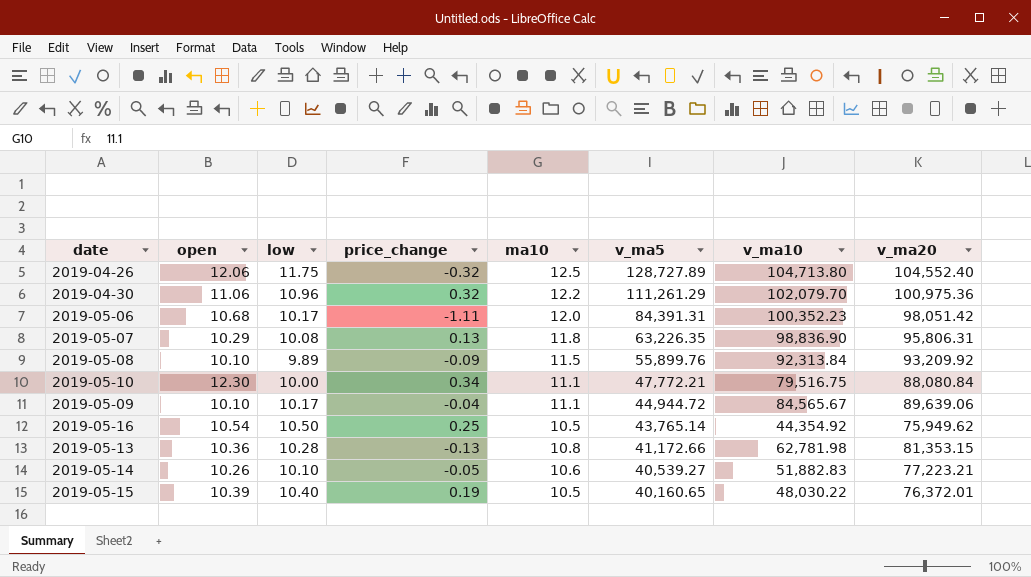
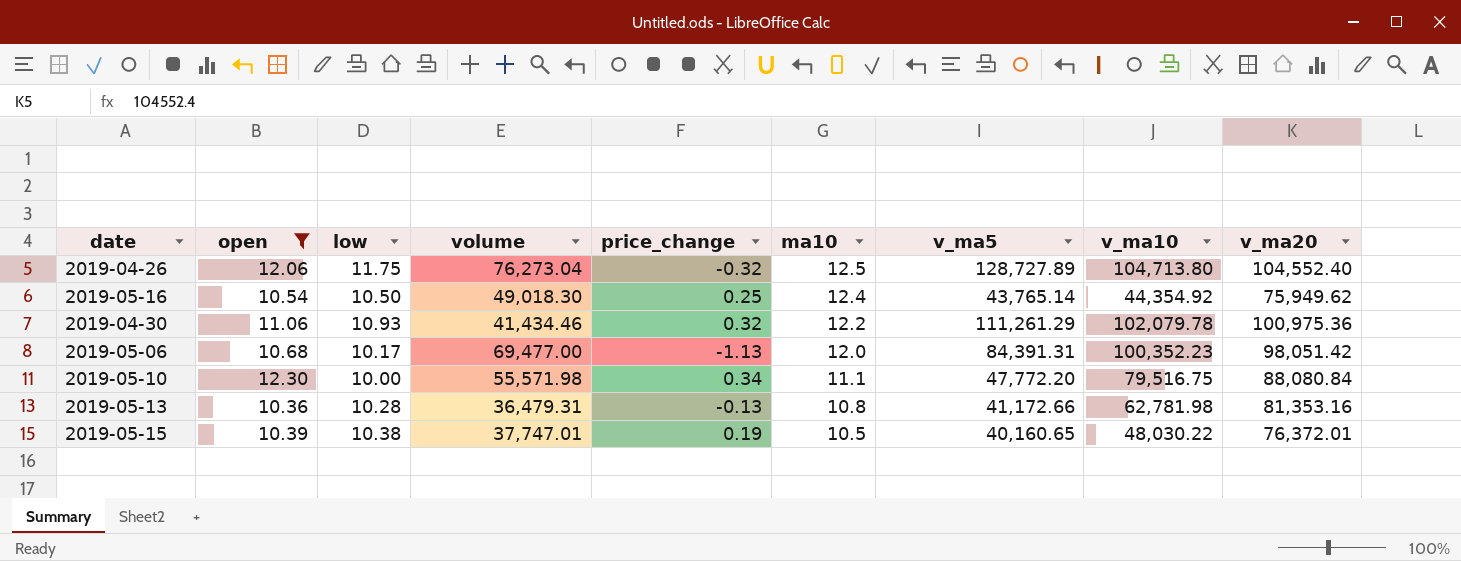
filter: none -> open >= 10.36
row order: v_ma5 descending -> ma10 descending
column volume | position: none -> 4
2019-05-16 | ma10: 10.5 -> 12.4
2019-04-30 | low: 10.96 -> 10.93
2019-04-30 | v_ma10: 102,079.70 -> 102,079.78
2019-05-06 | price_change: -1.11 -> -1.13
2019-05-10 | v_ma5: 47,772.21 -> 47,772.20
2019-05-13 | v_ma20: 81,353.15 -> 81,353.16
2019-05-15 | low: 10.40 -> 10.38

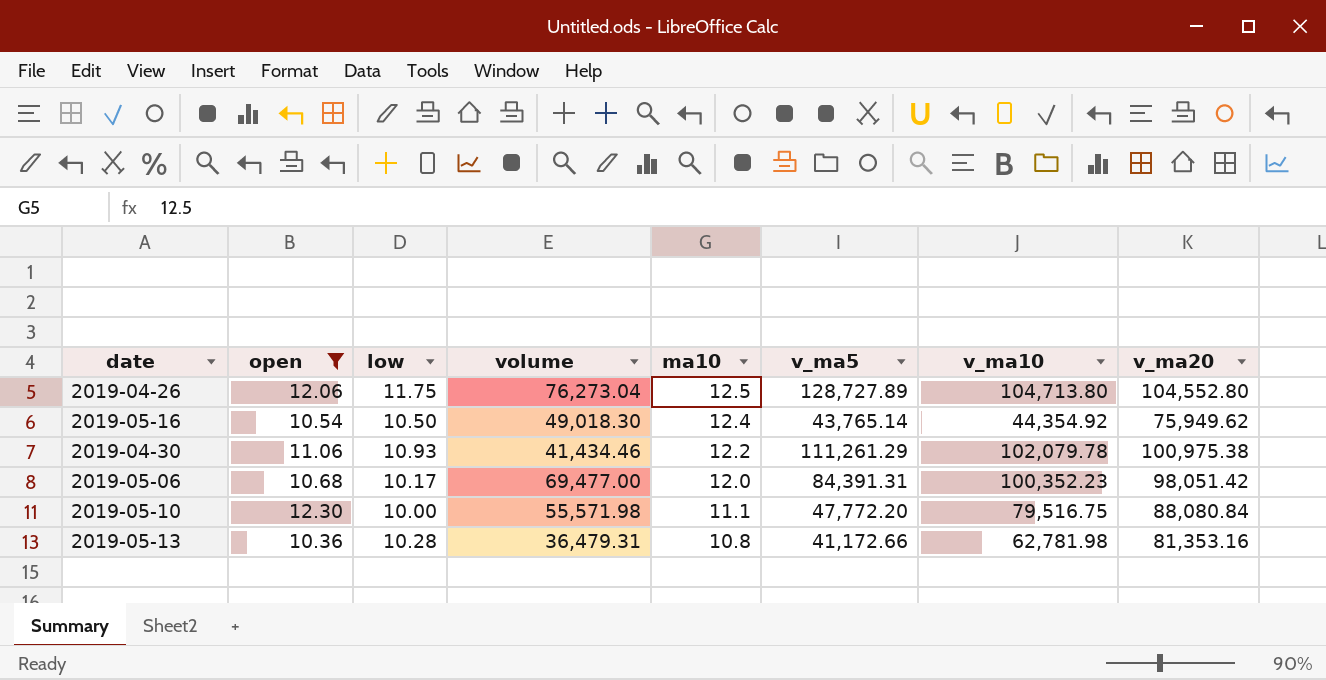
column price_change | position: 5 -> none
row 2019-05-15: 10.39 | 10.38 | 37,747.01 | 0.19 | 10.5 | 40,160.65 | 48,030.22 | 76,372.01 -> none
2019-04-26 | v_ma20: 104,552.40 -> 104,552.80
2019-04-30 | v_ma20: 100,975.36 -> 100,975.38

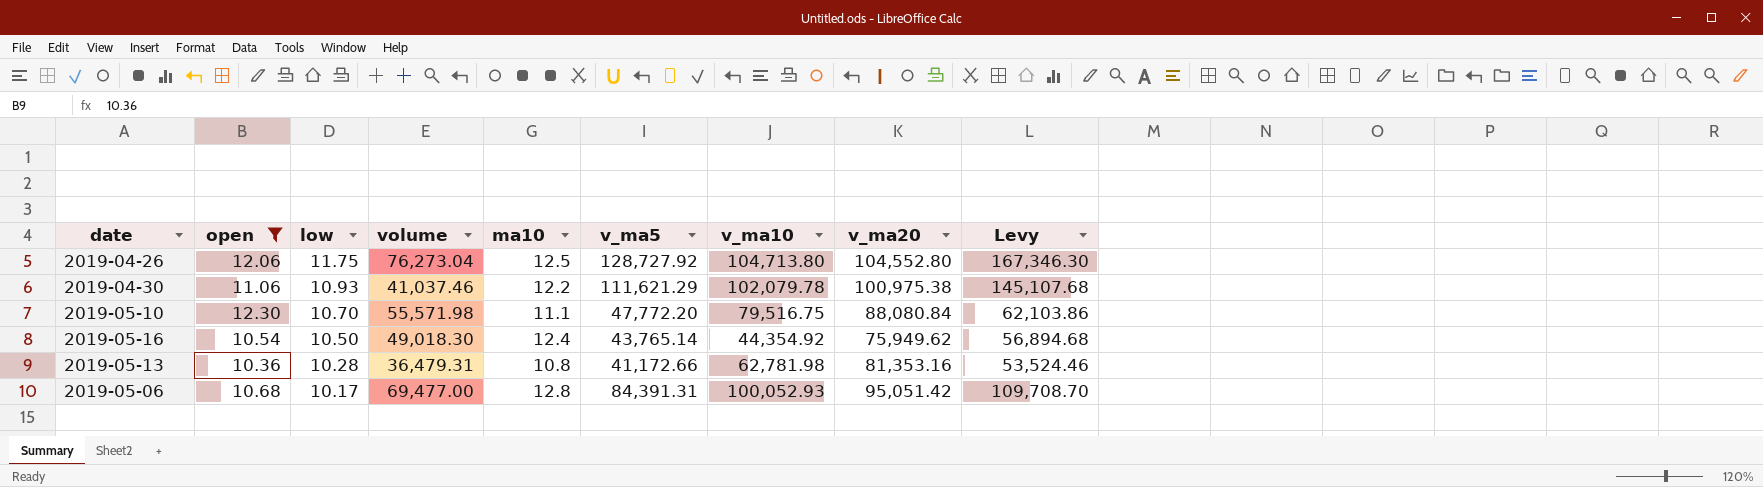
row order: ma10 descending -> low descending
column Levy | formula: none -> [v_ma5] * 1.3
2019-04-26 | v_ma5: 128,727.89 -> 128,727.92
2019-04-30 | volume: 41,434.46 -> 41,037.46
2019-04-30 | v_ma5: 111,261.29 -> 111,621.29
2019-05-10 | low: 10.00 -> 10.70
2019-05-06 | ma10: 12.0 -> 12.8
2019-05-06 | v_ma10: 100,352.23 -> 100,052.93
2019-05-06 | v_ma20: 98,051.42 -> 95,051.42

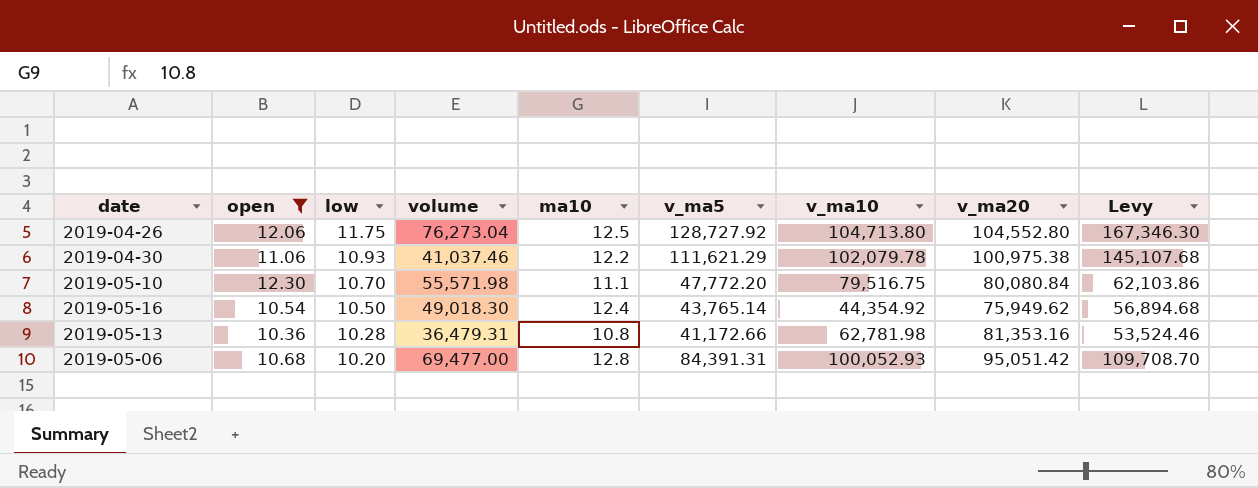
2019-05-10 | v_ma20: 88,080.84 -> 80,080.84
2019-05-06 | low: 10.17 -> 10.20

